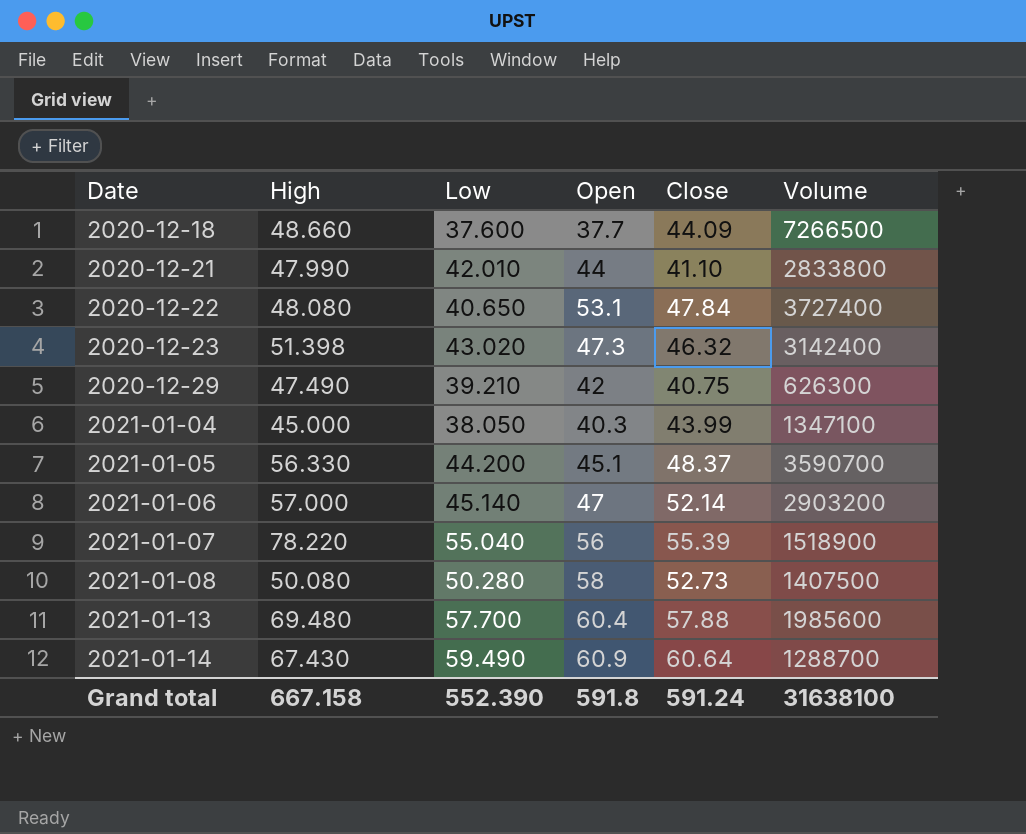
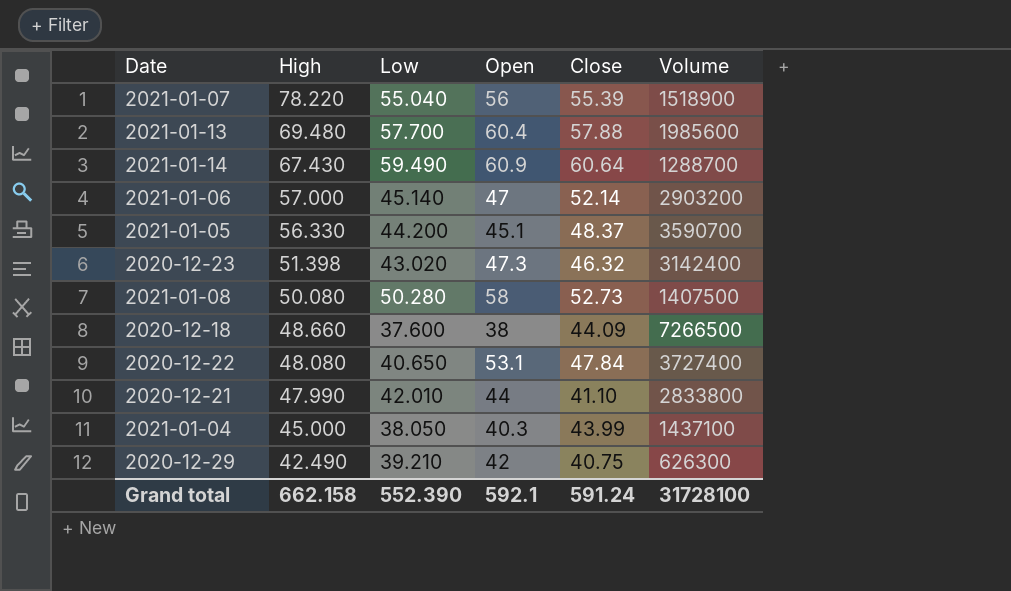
row order: Date ascending -> High descending
2020-12-18 | Open: 37.7 -> 38
2021-01-04 | Volume: 1347100 -> 1437100
2020-12-29 | High: 47.490 -> 42.490
Grand total | High: 667.158 -> 662.158
Grand total | Open: 591.8 -> 592.1
Grand total | Volume: 31638100 -> 31728100

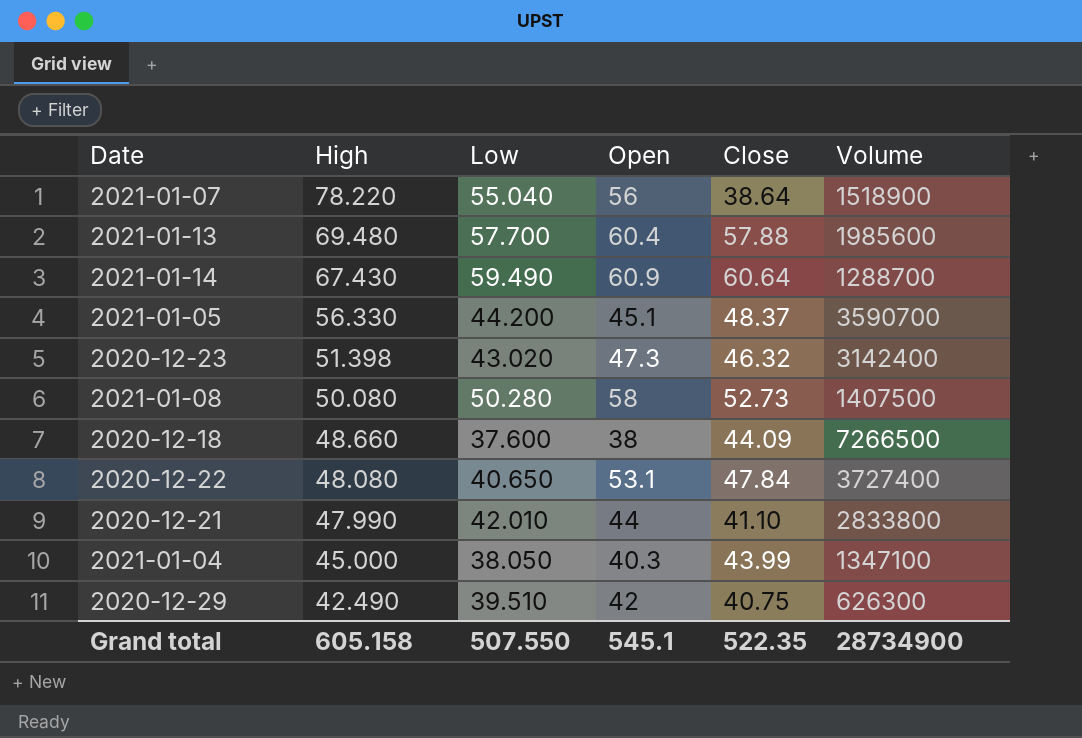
row 2021-01-06: 57.000 | 45.140 | 47 | 52.14 | 2903200 -> none
2021-01-07 | Close: 55.39 -> 38.64
2021-01-04 | Volume: 1437100 -> 1347100
2020-12-29 | Low: 39.210 -> 39.510
Grand total | High: 662.158 -> 605.158
Grand total | Low: 552.390 -> 507.550
Grand total | Open: 592.1 -> 545.1
Grand total | Close: 591.24 -> 522.35
Grand total | Volume: 31728100 -> 28734900

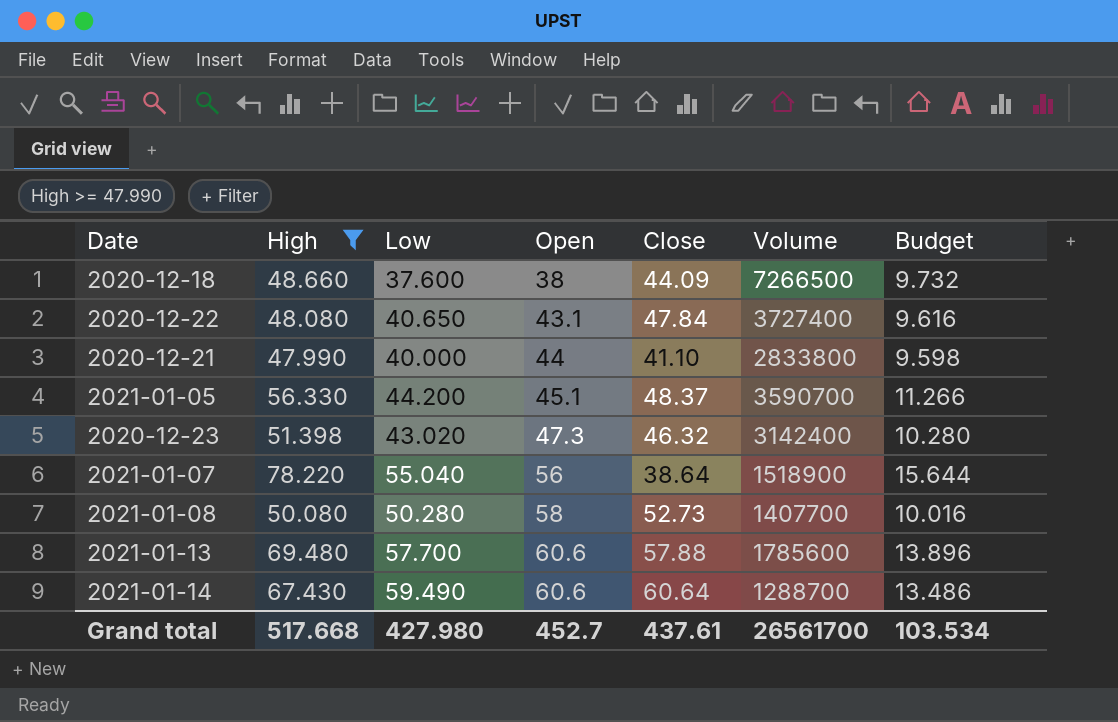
filter: none -> High >= 47.990
row order: High descending -> Open ascending
column Budget | formula: none -> [High] * 0.2
2020-12-22 | Open: 53.1 -> 43.1
2020-12-21 | Low: 42.010 -> 40.000
2021-01-08 | Volume: 1407500 -> 1407700
2021-01-13 | Open: 60.4 -> 60.6
2021-01-13 | Volume: 1985600 -> 1785600
2021-01-14 | Open: 60.9 -> 60.6
Grand total | High: 605.158 -> 517.668
Grand total | Low: 507.550 -> 427.980
Grand total | Open: 545.1 -> 452.7
Grand total | Close: 522.35 -> 437.61
Grand total | Volume: 28734900 -> 26561700

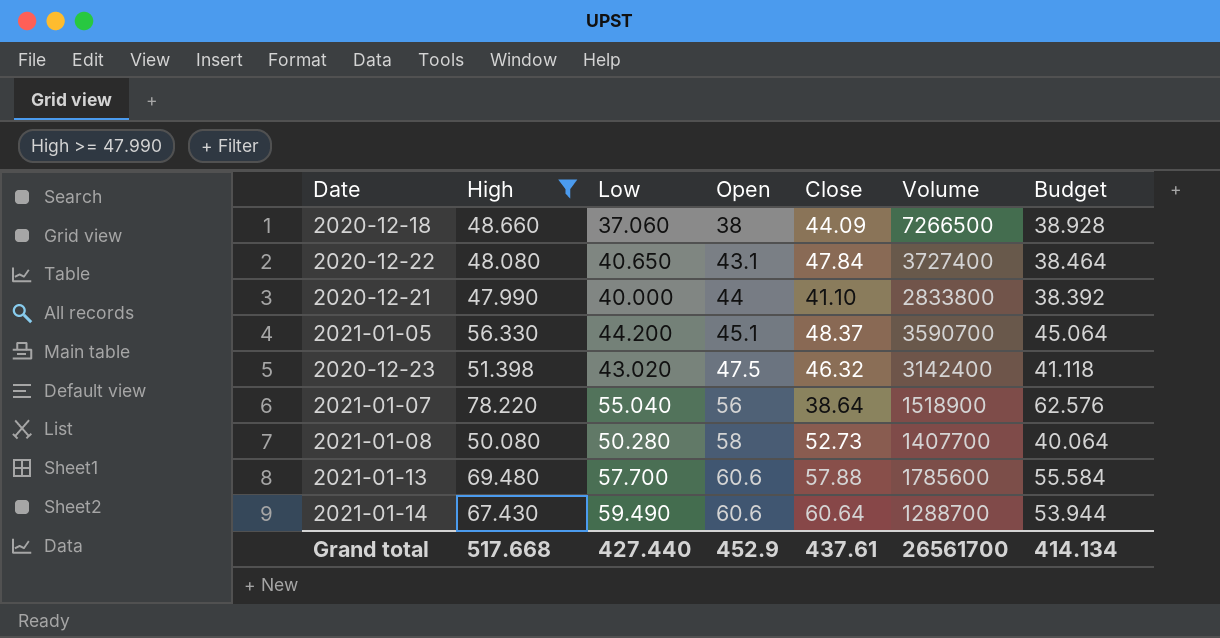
column Budget | formula: [High] * 0.2 -> [High] * 0.8
2020-12-18 | Low: 37.600 -> 37.060
2020-12-23 | Open: 47.3 -> 47.5
Grand total | Low: 427.980 -> 427.440
Grand total | Open: 452.7 -> 452.9
Grand total | Budget: 103.534 -> 414.134

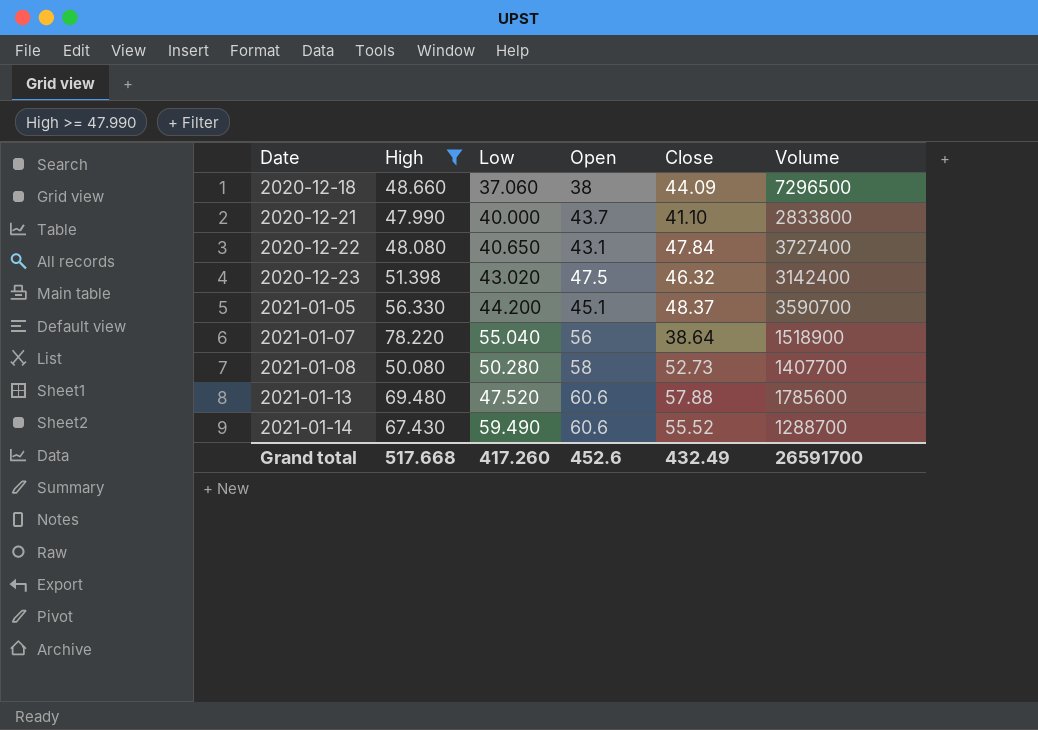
row order: Open ascending -> Date ascending
column Budget | formula: [High] * 0.8 -> none
2020-12-18 | Volume: 7266500 -> 7296500
2020-12-21 | Open: 44 -> 43.7
2021-01-13 | Low: 57.700 -> 47.520
2021-01-14 | Close: 60.64 -> 55.52
Grand total | Low: 427.440 -> 417.260
Grand total | Open: 452.9 -> 452.6
Grand total | Close: 437.61 -> 432.49
Grand total | Volume: 26561700 -> 26591700

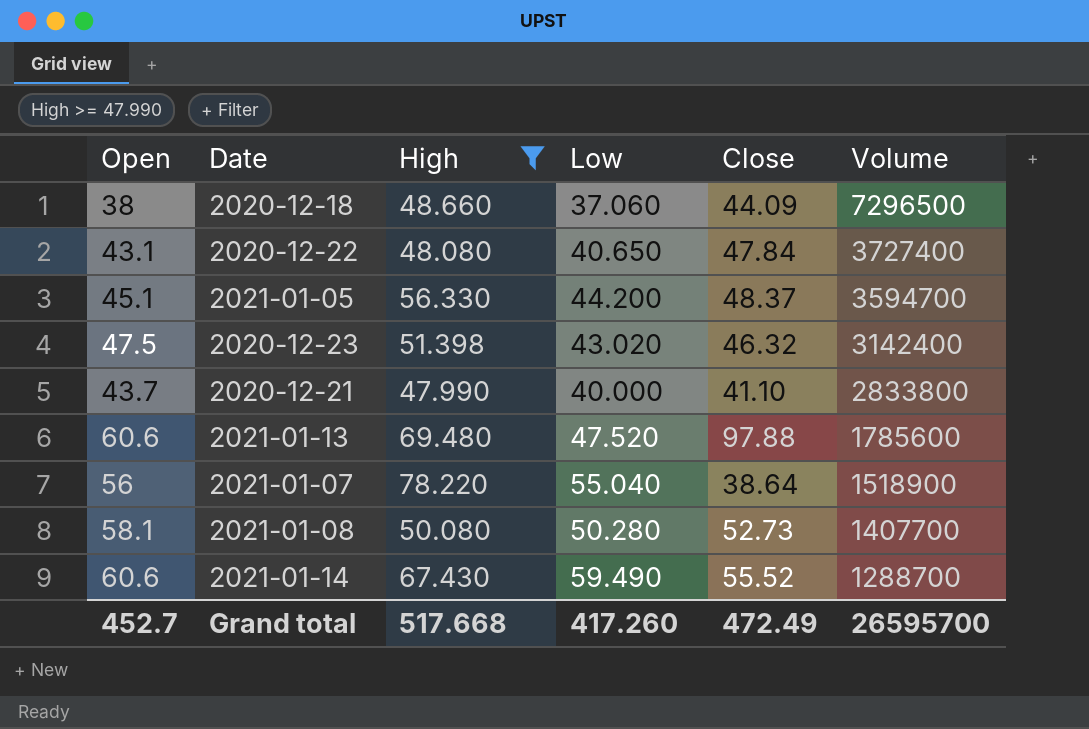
row order: Date ascending -> Volume descending
column Open | position: 4 -> 1
2021-01-05 | Volume: 3590700 -> 3594700
2021-01-13 | Close: 57.88 -> 97.88
2021-01-08 | Open: 58 -> 58.1
Grand total | Open: 452.6 -> 452.7
Grand total | Close: 432.49 -> 472.49
Grand total | Volume: 26591700 -> 26595700

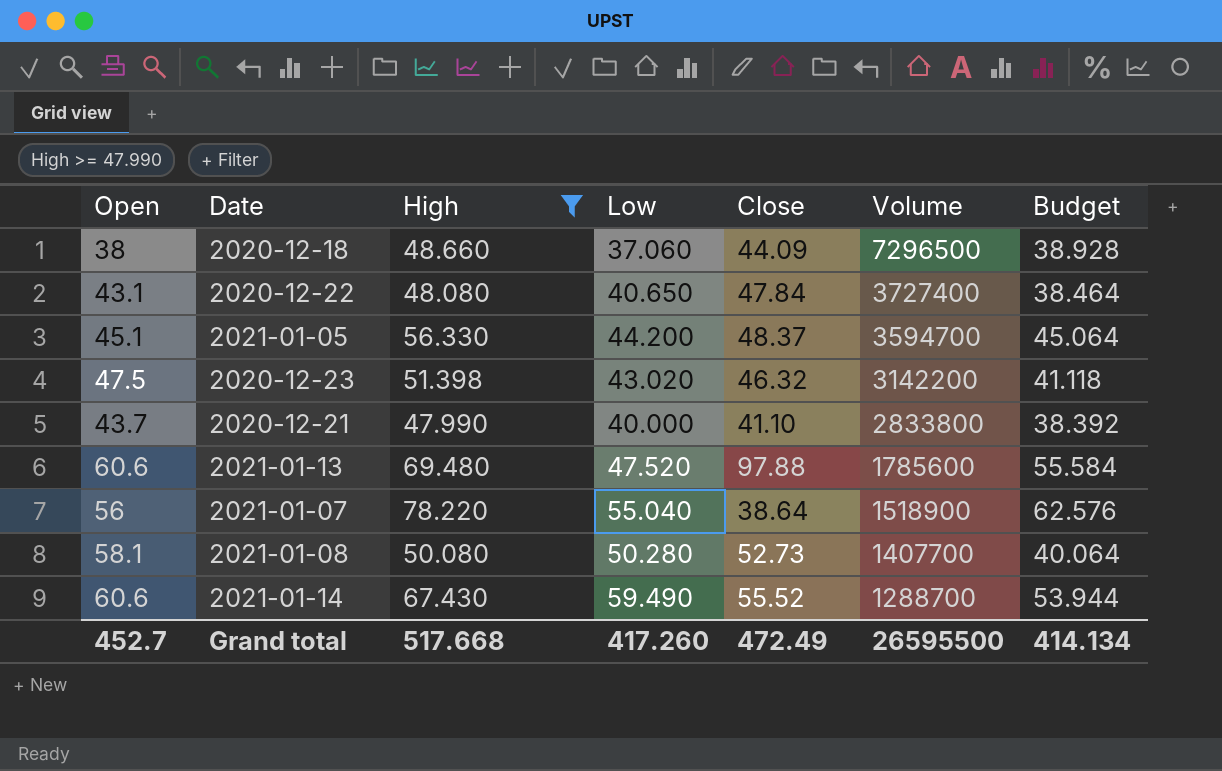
column Budget | formula: none -> [High] * 0.8
2020-12-23 | Volume: 3142400 -> 3142200
Grand total | Volume: 26595700 -> 26595500

